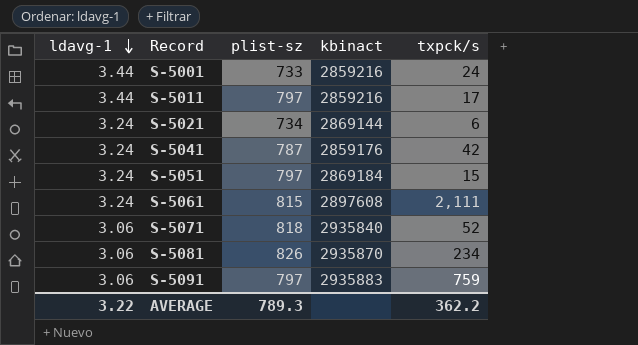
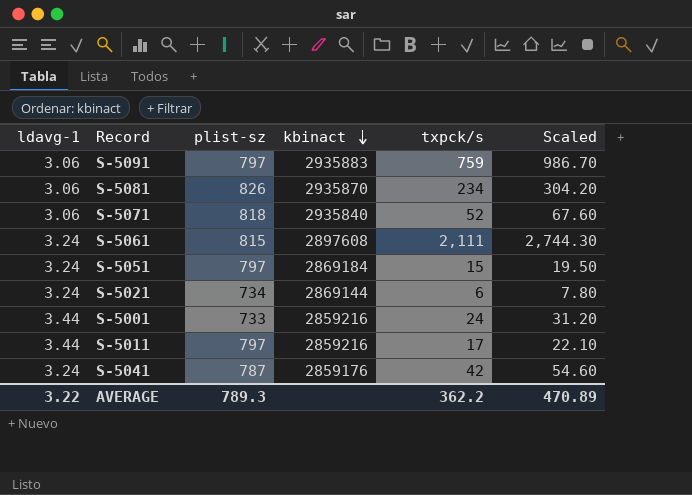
row order: ldavg-1 descending -> kbinact descending
column Scaled | formula: none -> [txpck/s] * 1.3

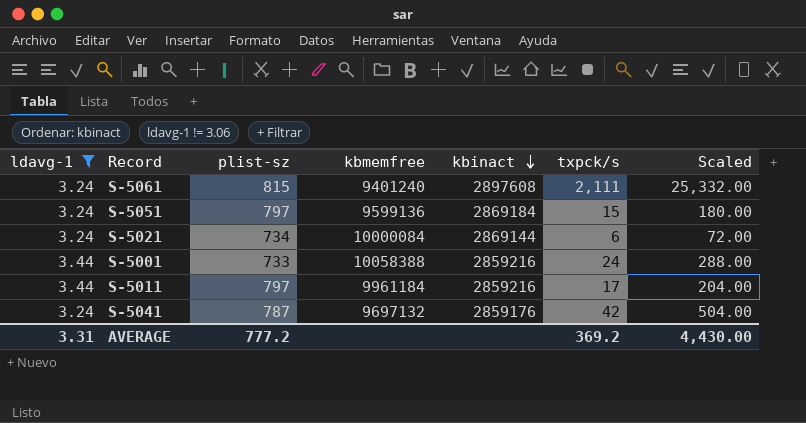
filter: none -> ldavg-1 != 3.06
column kbmemfree | position: none -> 4
column Scaled | formula: [txpck/s] * 1.3 -> [txpck/s] * 12
AVERAGE | ldavg-1: 3.22 -> 3.31
AVERAGE | plist-sz: 789.3 -> 777.2
AVERAGE | txpck/s: 362.2 -> 369.2
AVERAGE | Scaled: 470.89 -> 4,430.00

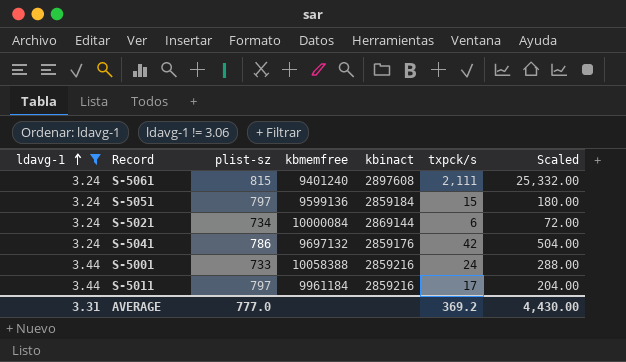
row order: kbinact descending -> ldavg-1 ascending
S-5051 | kbinact: 2869184 -> 2859184
S-5041 | plist-sz: 787 -> 786
AVERAGE | plist-sz: 777.2 -> 777.0

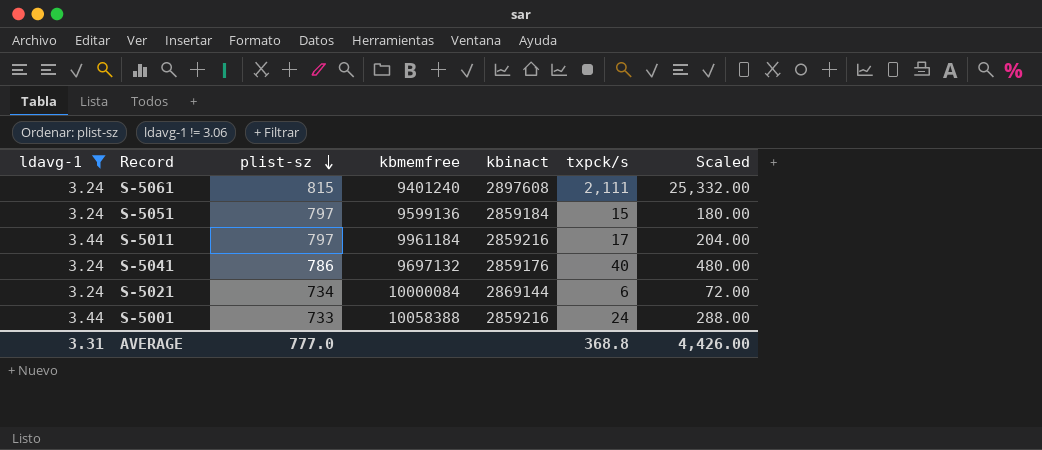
row order: ldavg-1 ascending -> plist-sz descending
S-5041 | txpck/s: 42 -> 40
S-5041 | Scaled: 504.00 -> 480.00
AVERAGE | txpck/s: 369.2 -> 368.8
AVERAGE | Scaled: 4,430.00 -> 4,426.00

